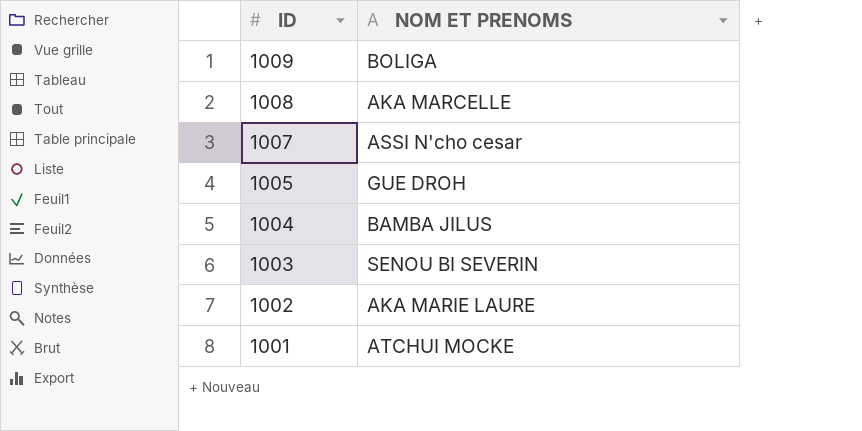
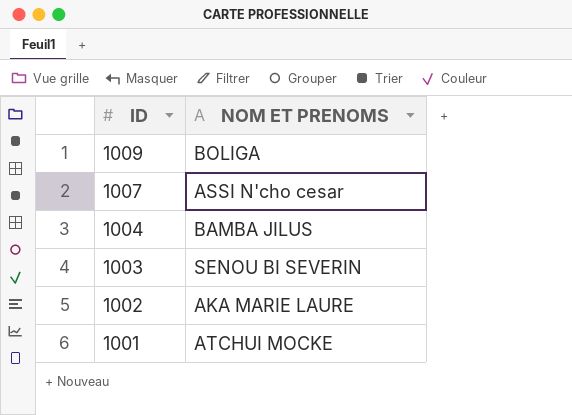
row 1008: AKA MARCELLE -> none
row 1005: GUE DROH -> none

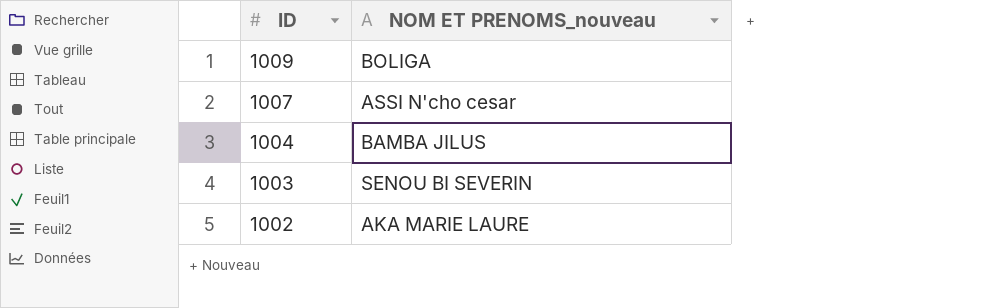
column name: NOM ET PRENOMS -> NOM ET PRENOMS_nouveau
row 1001: ATCHUI MOCKE -> none

